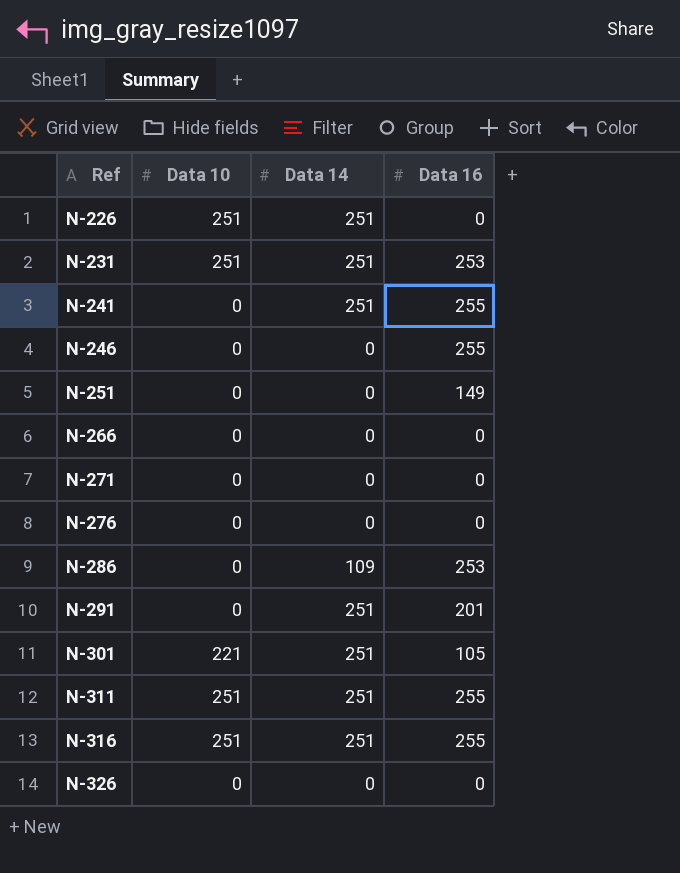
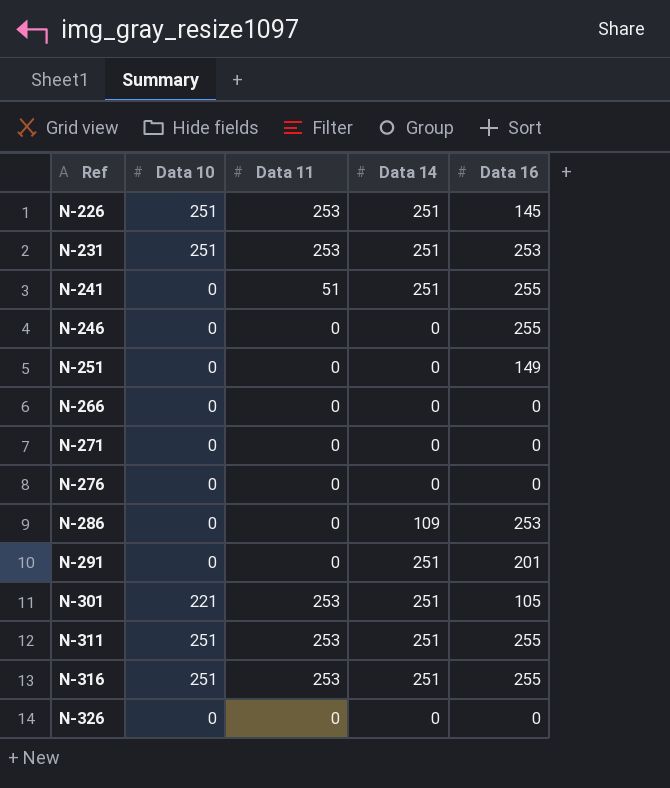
column Data 11 | position: none -> 3
N-226 | Data 16: 0 -> 145

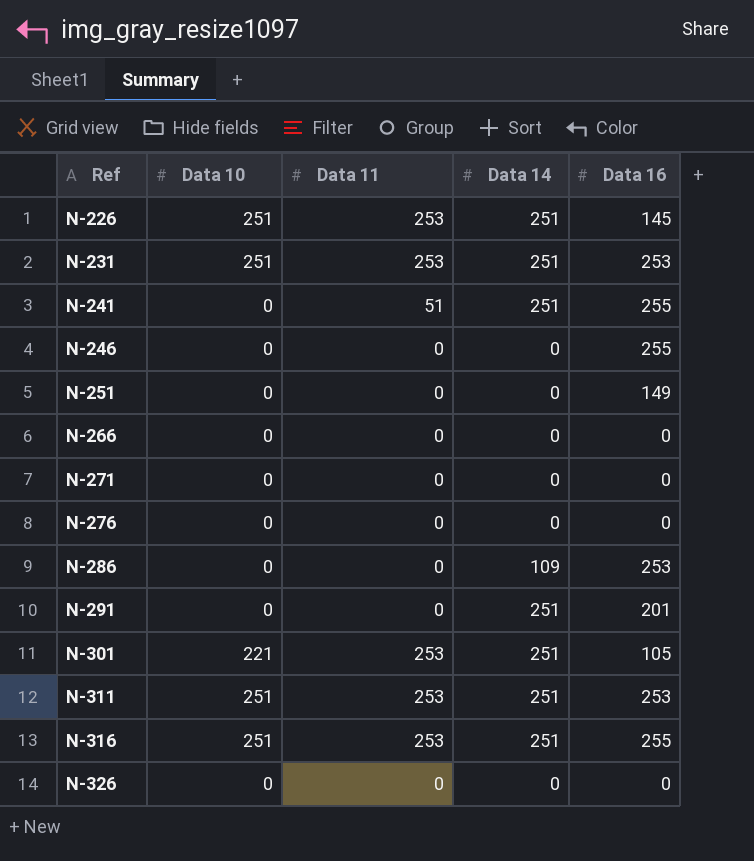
N-311 | Data 16: 255 -> 253

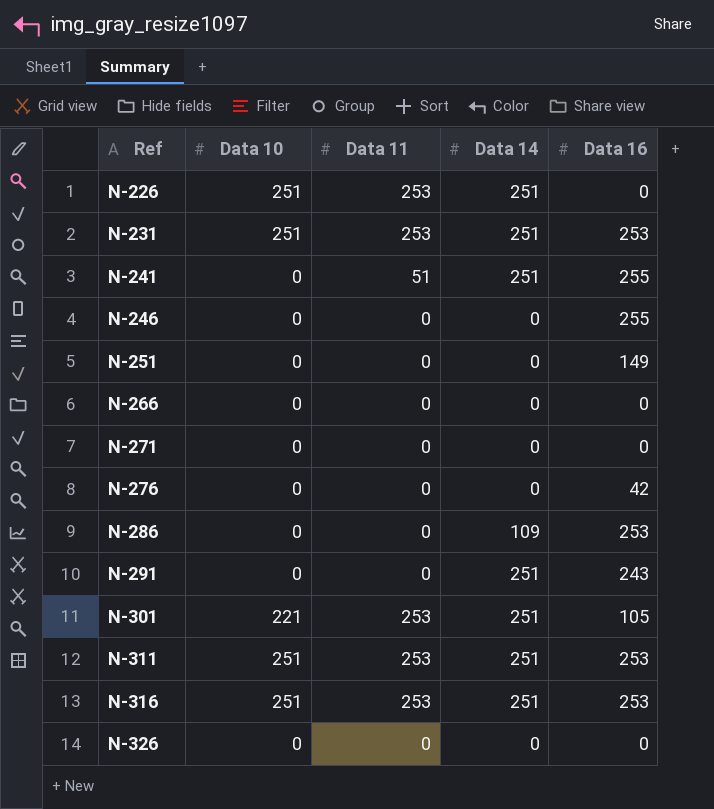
N-226 | Data 16: 145 -> 0
N-276 | Data 16: 0 -> 42
N-291 | Data 16: 201 -> 243
N-316 | Data 16: 255 -> 253

